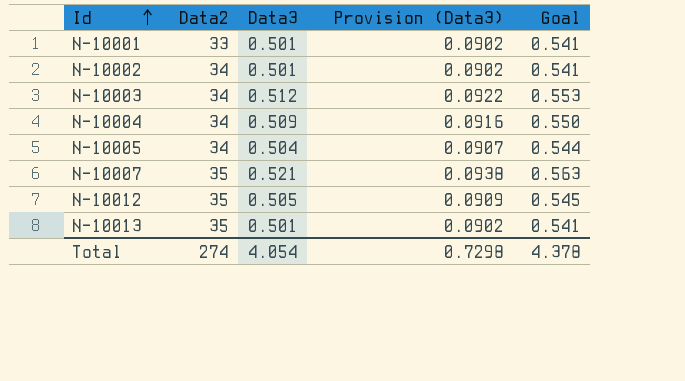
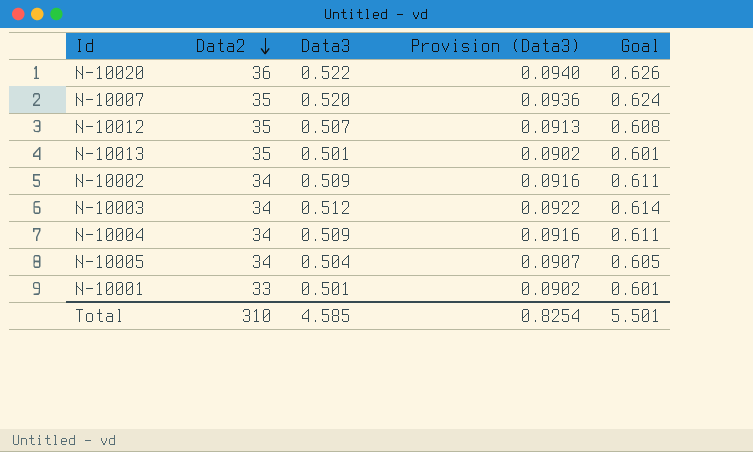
row order: Id ascending -> Data2 descending
column Goal | formula: [Data3] * 1.08 -> [Data3] * 1.2
row N-10020: none -> 36 | 0.522 | 0.0940 | 0.626
N-10007 | Data3: 0.521 -> 0.520
N-10007 | Provision (Data3): 0.0938 -> 0.0936
N-10012 | Data3: 0.505 -> 0.507
N-10012 | Provision (Data3): 0.0909 -> 0.0913
N-10002 | Data3: 0.501 -> 0.509
N-10002 | Provision (Data3): 0.0902 -> 0.0916
Total | Data2: 274 -> 310
Total | Data3: 4.054 -> 4.585
Total | Provision (Data3): 0.7298 -> 0.8254
Total | Goal: 4.378 -> 5.501

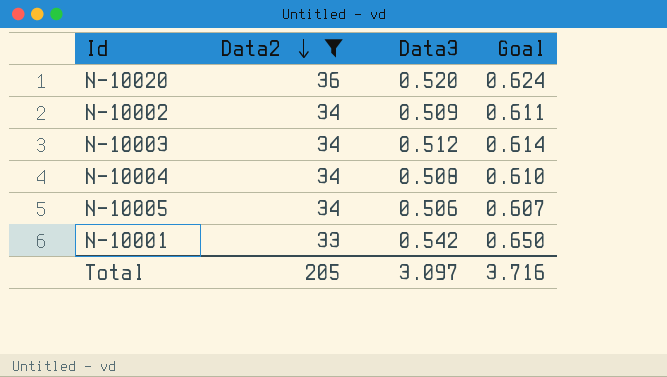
filter: none -> Data2 != 35
column Provision (Data3) | formula: [Data3] * 0.18 -> none
N-10020 | Data3: 0.522 -> 0.520
N-10020 | Goal: 0.626 -> 0.624
N-10004 | Data3: 0.509 -> 0.508
N-10004 | Goal: 0.611 -> 0.610
N-10005 | Data3: 0.504 -> 0.506
N-10005 | Goal: 0.605 -> 0.607
N-10001 | Data3: 0.501 -> 0.542
N-10001 | Goal: 0.601 -> 0.650
Total | Data2: 310 -> 205
Total | Data3: 4.585 -> 3.097
Total | Goal: 5.501 -> 3.716

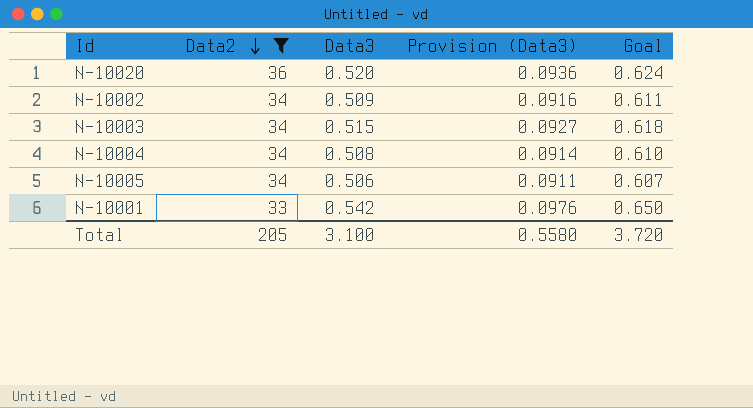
column Provision (Data3) | formula: none -> [Data3] * 0.18
N-10003 | Data3: 0.512 -> 0.515
N-10003 | Goal: 0.614 -> 0.618
Total | Data3: 3.097 -> 3.100
Total | Goal: 3.716 -> 3.720

